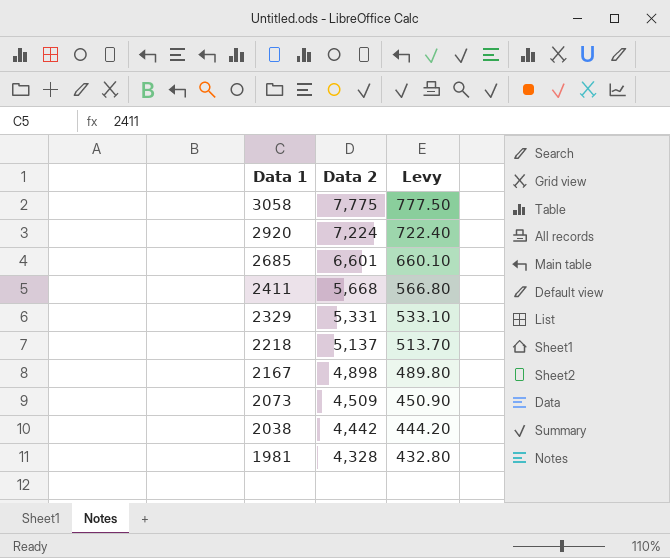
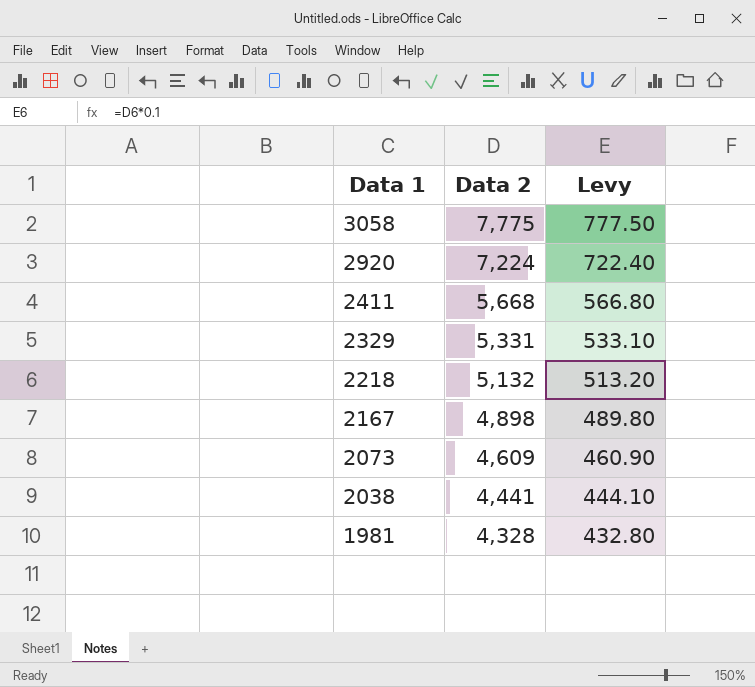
row 2685: 6,601 | 660.10 -> none
2218 | Data 2: 5,137 -> 5,132
2218 | Levy: 513.70 -> 513.20
2073 | Data 2: 4,509 -> 4,609
2073 | Levy: 450.90 -> 460.90
2038 | Data 2: 4,442 -> 4,441
2038 | Levy: 444.20 -> 444.10

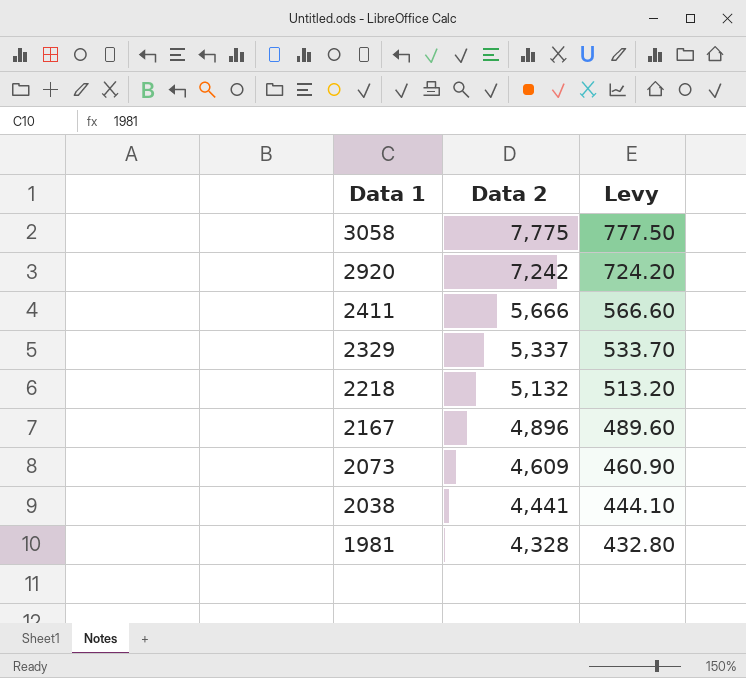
2920 | Data 2: 7,224 -> 7,242
2920 | Levy: 722.40 -> 724.20
2411 | Data 2: 5,668 -> 5,666
2411 | Levy: 566.80 -> 566.60
2329 | Data 2: 5,331 -> 5,337
2329 | Levy: 533.10 -> 533.70
2167 | Data 2: 4,898 -> 4,896
2167 | Levy: 489.80 -> 489.60

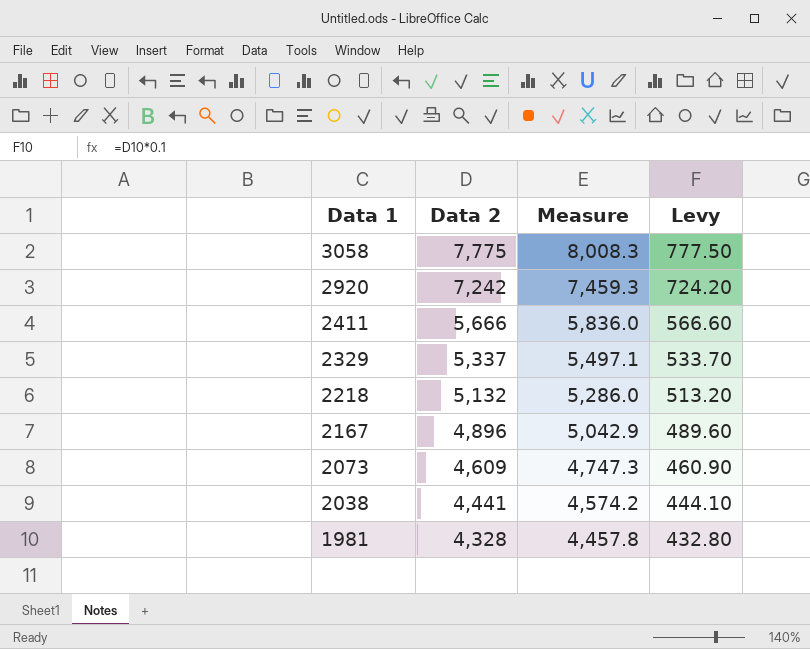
column Measure | formula: none -> [Data 2] * 1.03

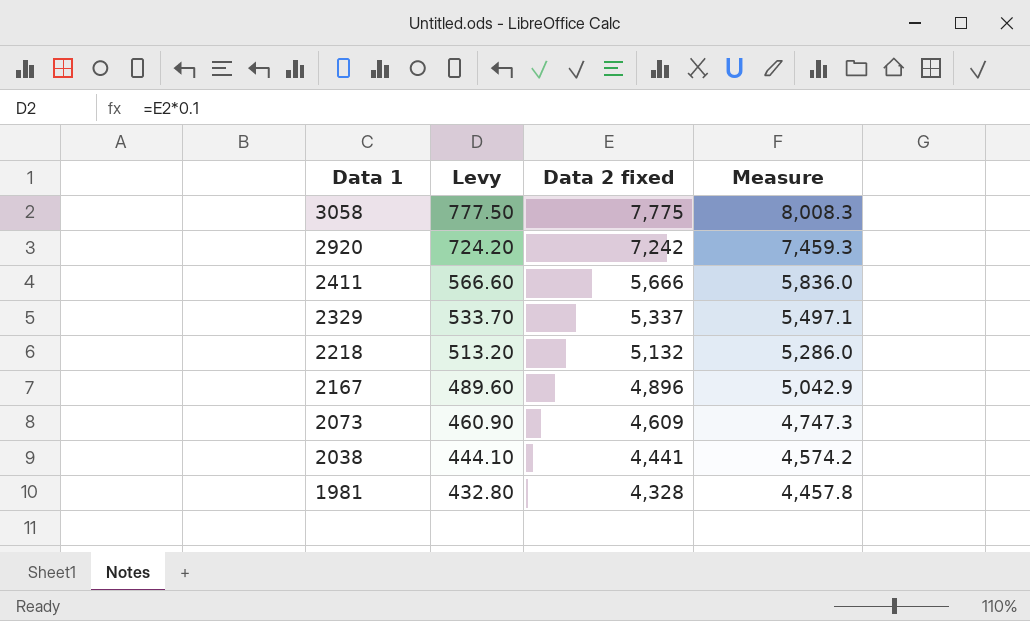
column Levy | position: 4 -> 2
column name: Data 2 -> Data 2 fixed

